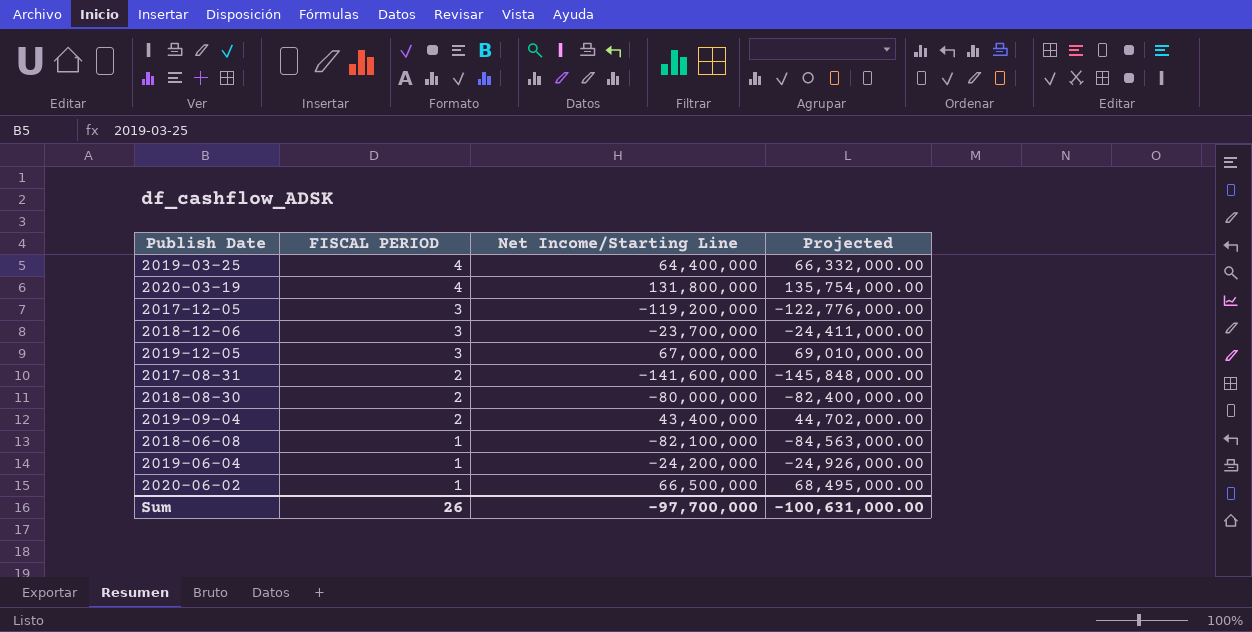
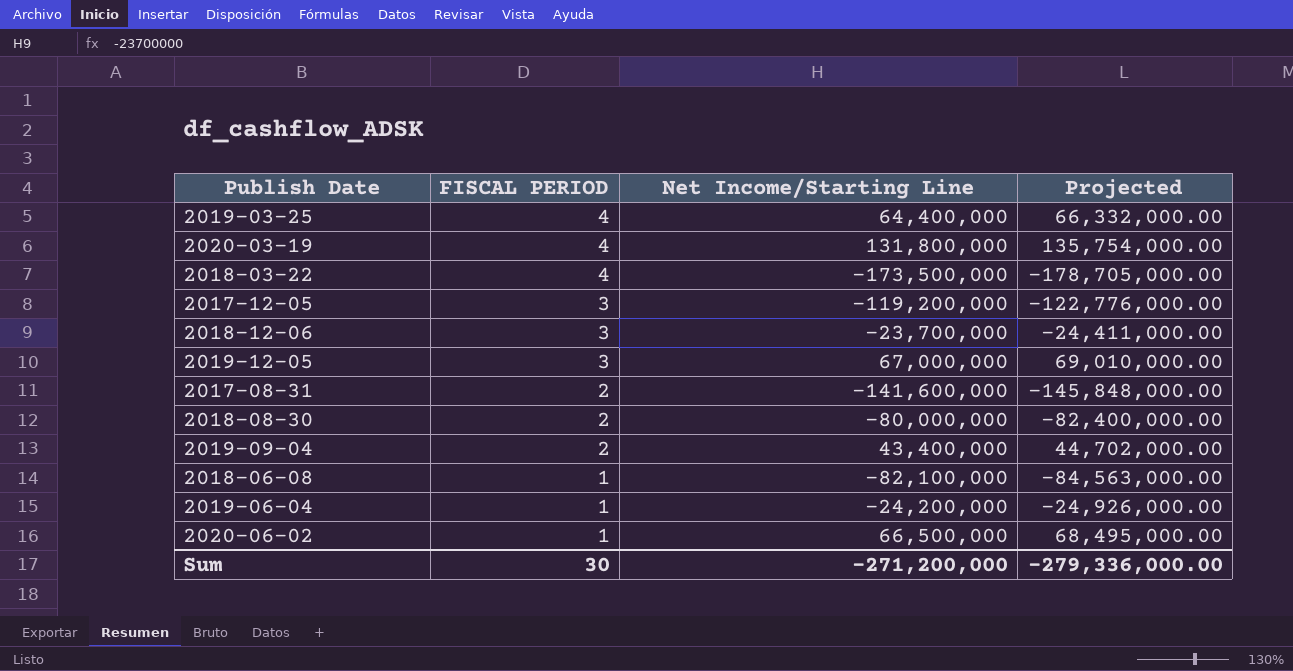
row 2018-03-22: none -> 4 | -173,500,000 | -178,705,000.00
Sum | FISCAL PERIOD: 26 -> 30
Sum | Net Income/Starting Line: -97,700,000 -> -271,200,000
Sum | Projected: -100,631,000.00 -> -279,336,000.00

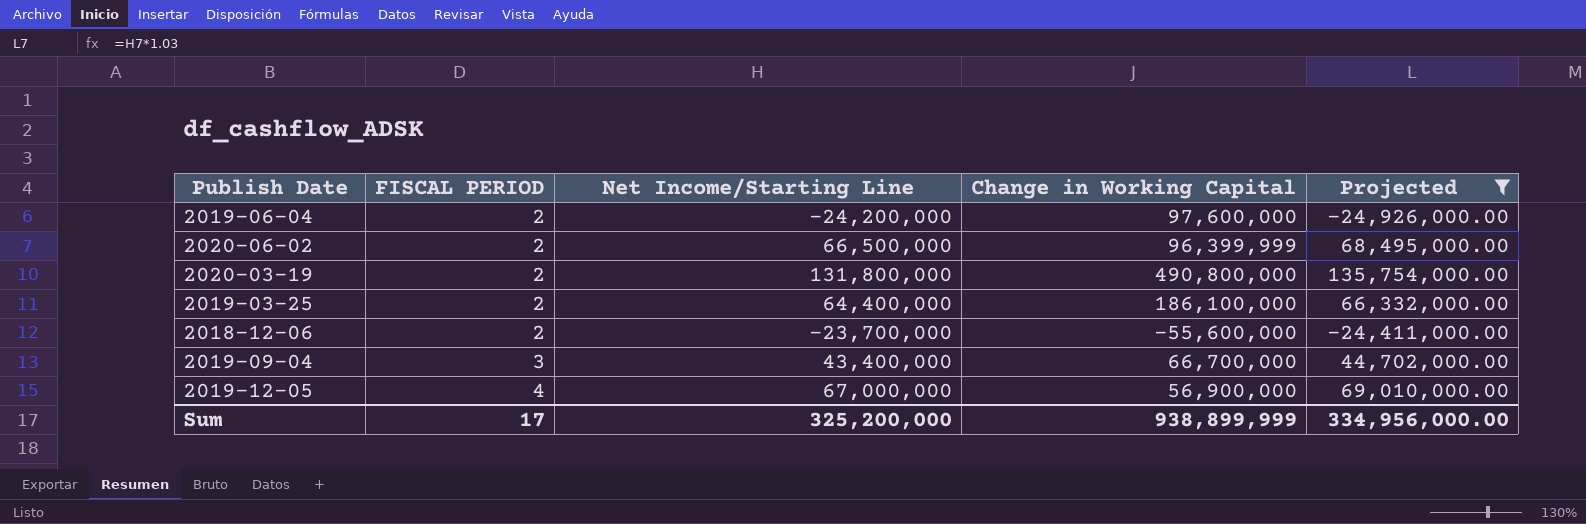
filter: none -> Projected >= -24,926,000.00
row order: FISCAL PERIOD descending -> FISCAL PERIOD ascending
column Change in Working Capital | position: none -> 4
2019-06-04 | FISCAL PERIOD: 1 -> 2
2020-06-02 | FISCAL PERIOD: 1 -> 2
2020-03-19 | FISCAL PERIOD: 4 -> 2
2019-03-25 | FISCAL PERIOD: 4 -> 2
2018-12-06 | FISCAL PERIOD: 3 -> 2
2019-09-04 | FISCAL PERIOD: 2 -> 3
2019-12-05 | FISCAL PERIOD: 3 -> 4
Sum | FISCAL PERIOD: 30 -> 17
Sum | Net Income/Starting Line: -271,200,000 -> 325,200,000
Sum | Projected: -279,336,000.00 -> 334,956,000.00

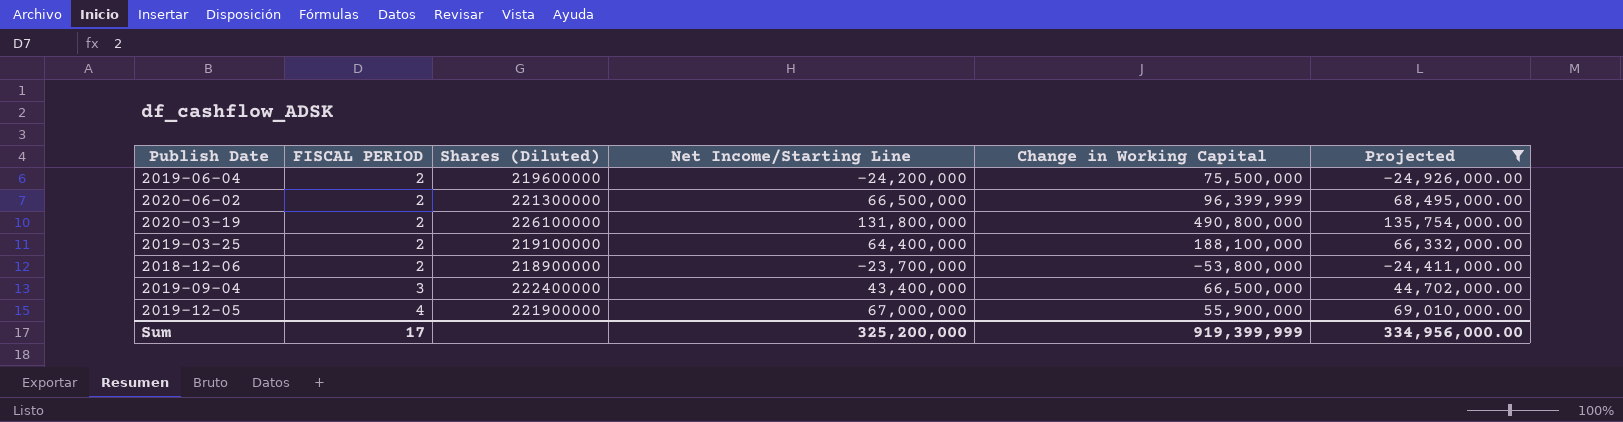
column Shares (Diluted) | position: none -> 3
2019-06-04 | Change in Working Capital: 97,600,000 -> 75,500,000
2019-03-25 | Change in Working Capital: 186,100,000 -> 188,100,000
2018-12-06 | Change in Working Capital: -55,600,000 -> -53,800,000
2019-09-04 | Change in Working Capital: 66,700,000 -> 66,500,000
2019-12-05 | Change in Working Capital: 56,900,000 -> 55,900,000
Sum | Change in Working Capital: 938,899,999 -> 919,399,999

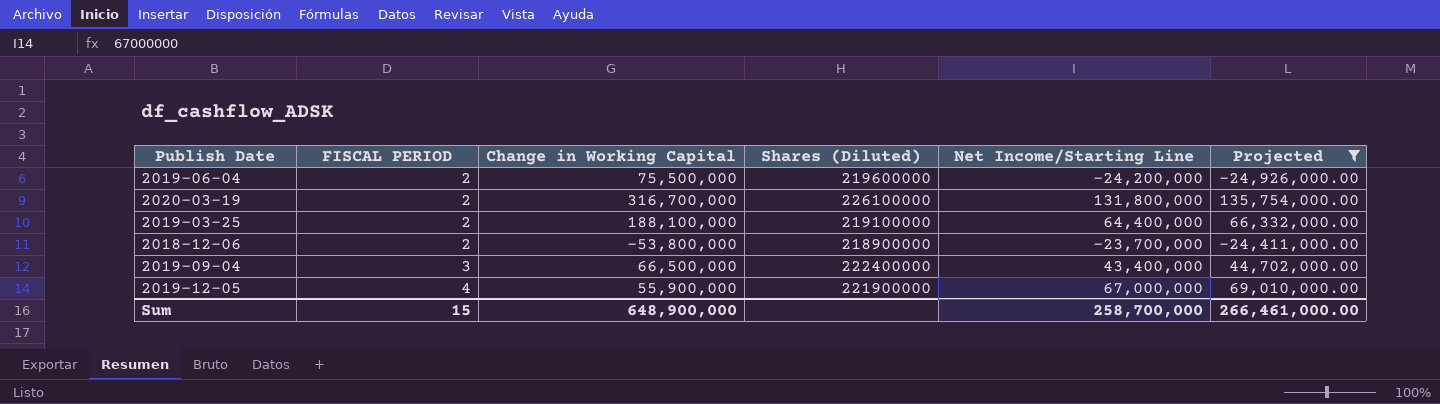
column Change in Working Capital | position: 5 -> 3
row 2020-06-02: 2 | 221300000 | 66,500,000 | 96,399,999 | 68,495,000.00 -> none
2020-03-19 | Change in Working Capital: 490,800,000 -> 316,700,000
Sum | FISCAL PERIOD: 17 -> 15
Sum | Change in Working Capital: 919,399,999 -> 648,900,000
Sum | Net Income/Starting Line: 325,200,000 -> 258,700,000
Sum | Projected: 334,956,000.00 -> 266,461,000.00

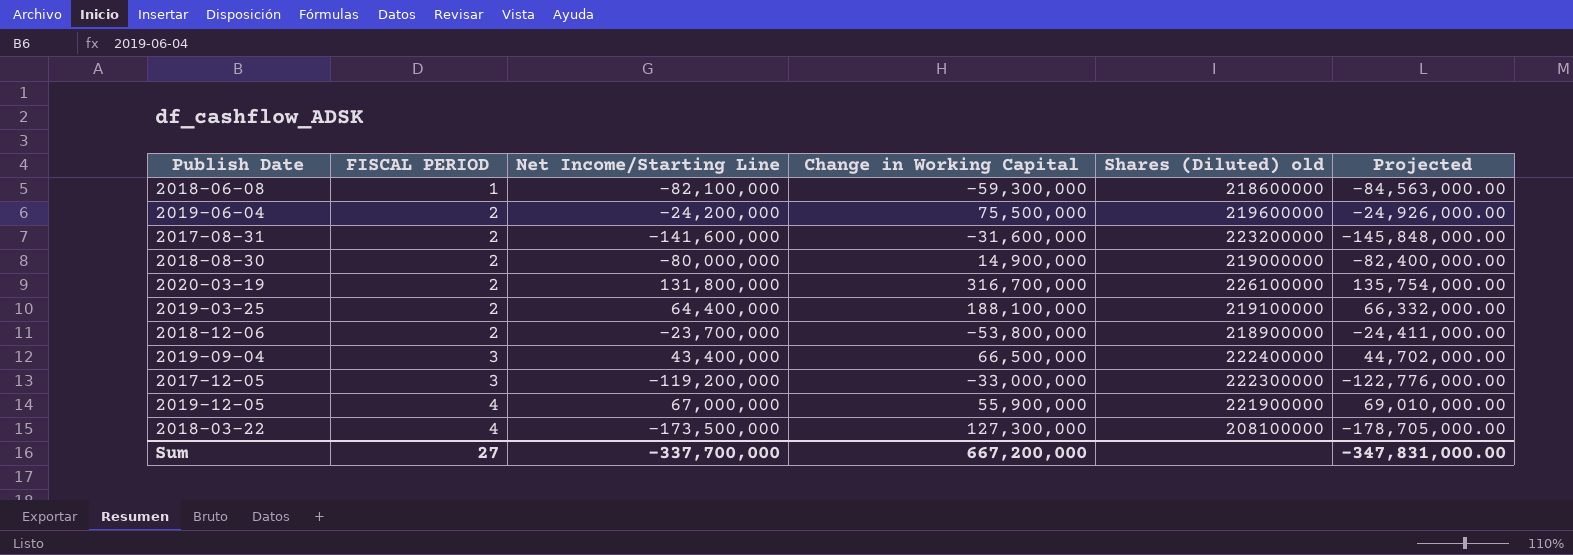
filter: Projected >= -24,926,000.00 -> none
column Net Income/Starting Line | position: 5 -> 3
column name: Shares (Diluted) -> Shares (Diluted) old
Sum | FISCAL PERIOD: 15 -> 27
Sum | Net Income/Starting Line: 258,700,000 -> -337,700,000
Sum | Change in Working Capital: 648,900,000 -> 667,200,000
Sum | Projected: 266,461,000.00 -> -347,831,000.00

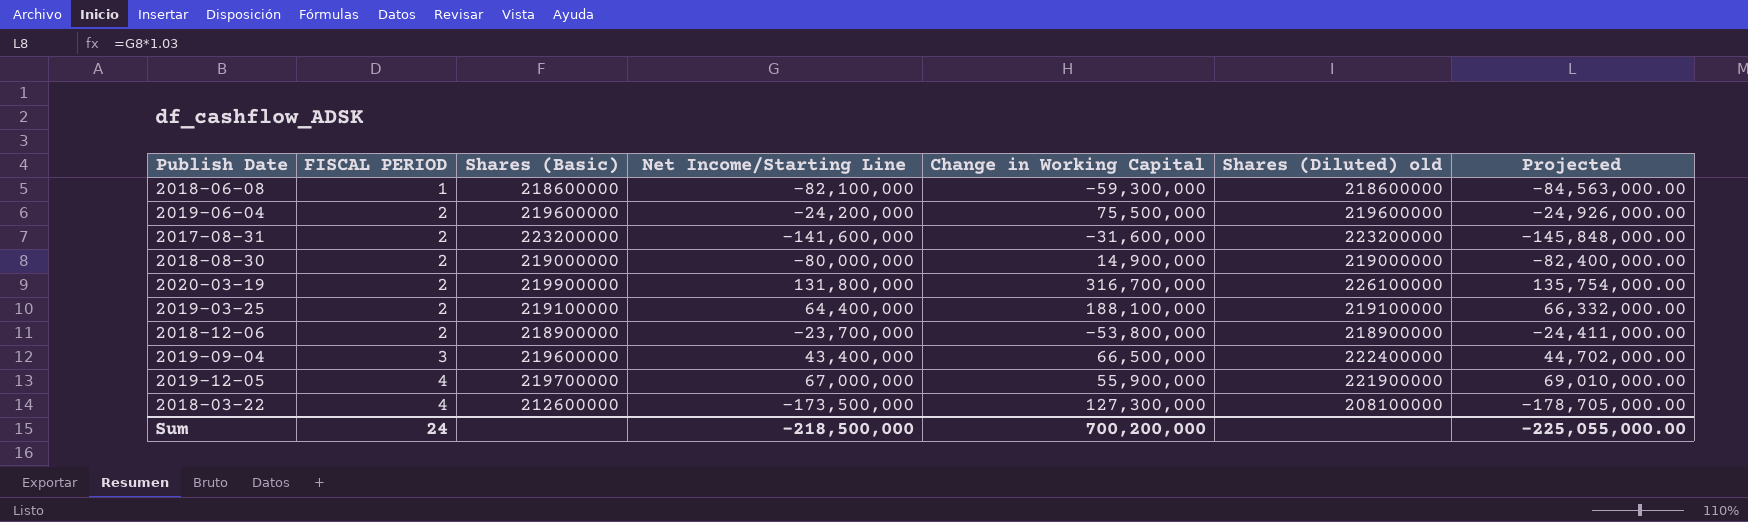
column Shares (Basic) | position: none -> 3
row 2017-12-05: 3 | -119,200,000 | -33,000,000 | 222300000 | -122,776,000.00 -> none
Sum | FISCAL PERIOD: 27 -> 24
Sum | Net Income/Starting Line: -337,700,000 -> -218,500,000
Sum | Change in Working Capital: 667,200,000 -> 700,200,000
Sum | Projected: -347,831,000.00 -> -225,055,000.00

